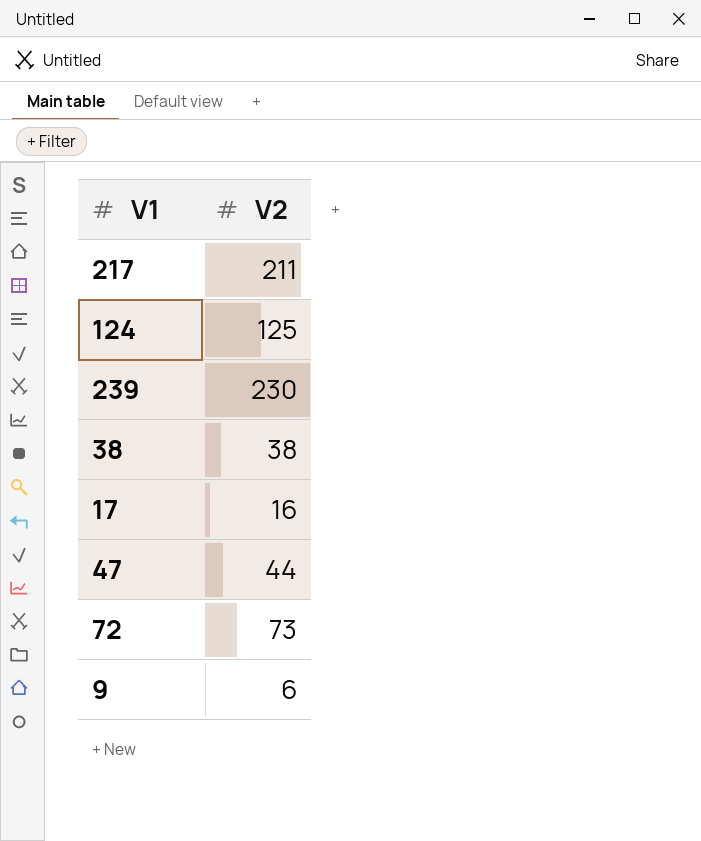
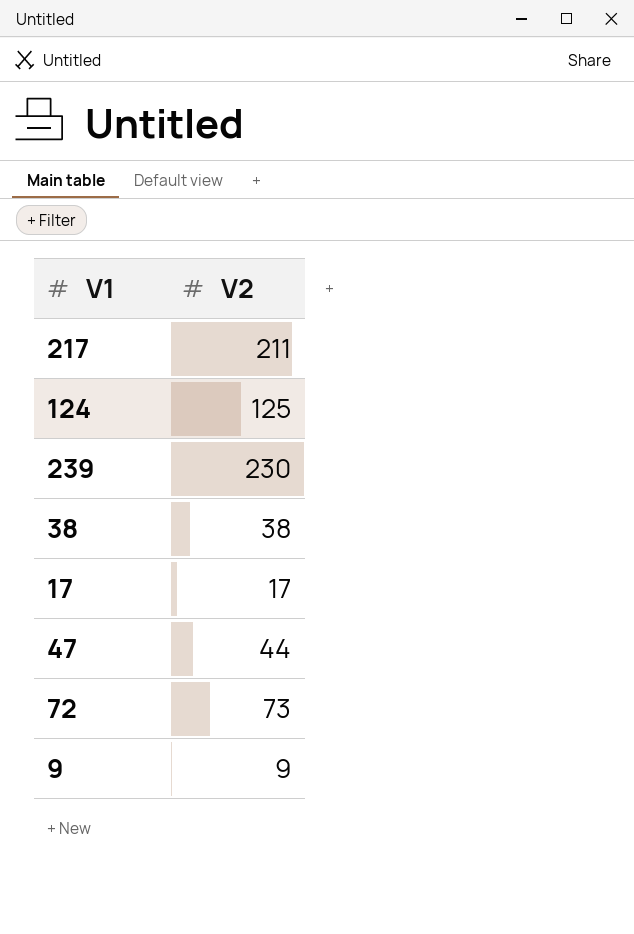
17 | V2: 16 -> 17
9 | V2: 6 -> 9

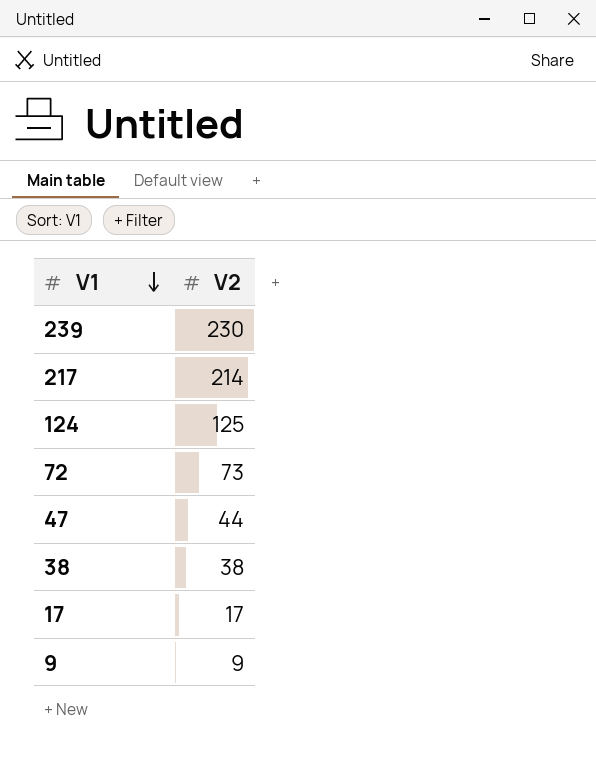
row order: none -> V1 descending
217 | V2: 211 -> 214

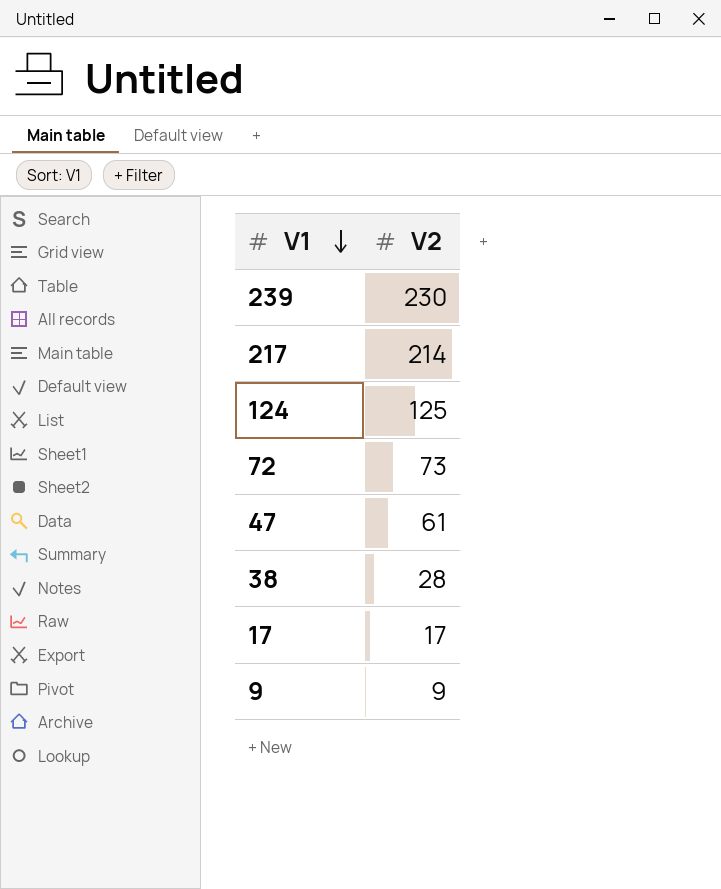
47 | V2: 44 -> 61
38 | V2: 38 -> 28

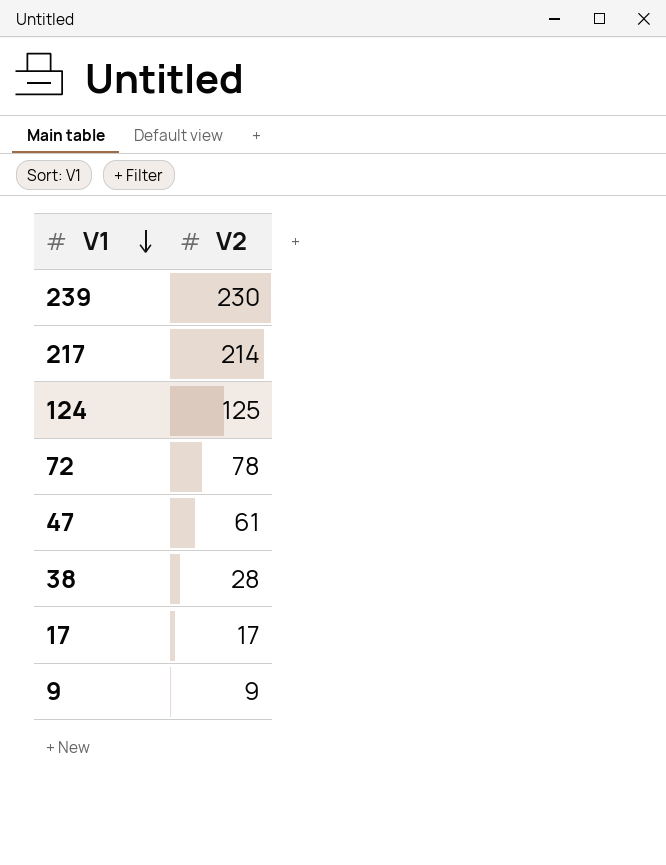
72 | V2: 73 -> 78

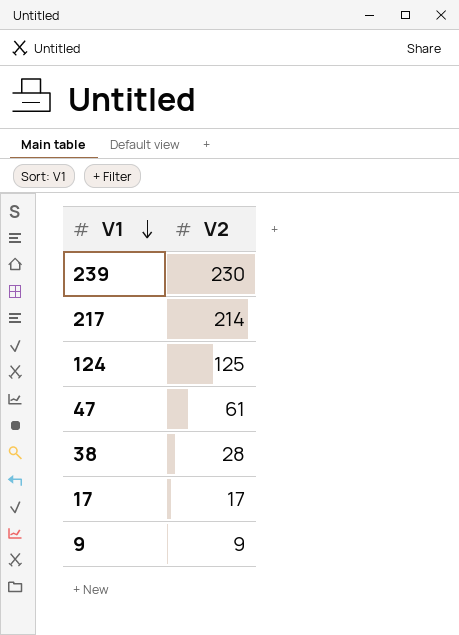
row 72: 78 -> none

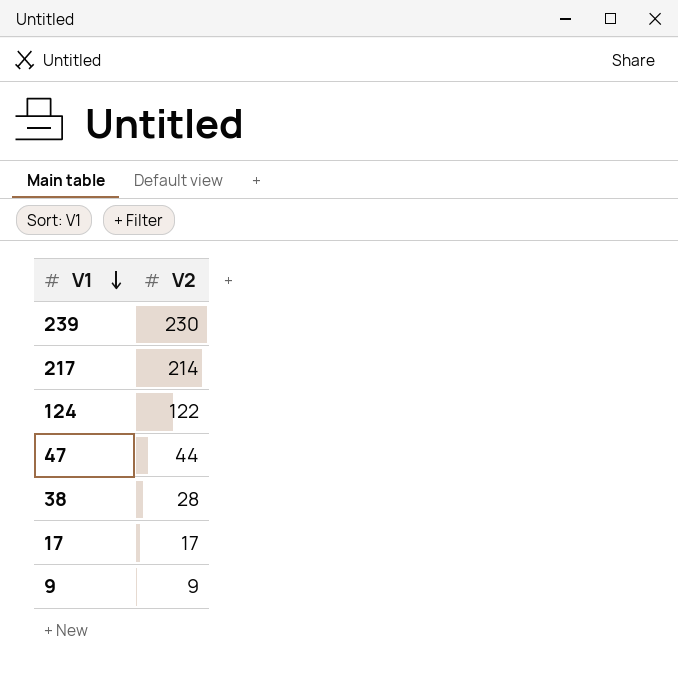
124 | V2: 125 -> 122
47 | V2: 61 -> 44

